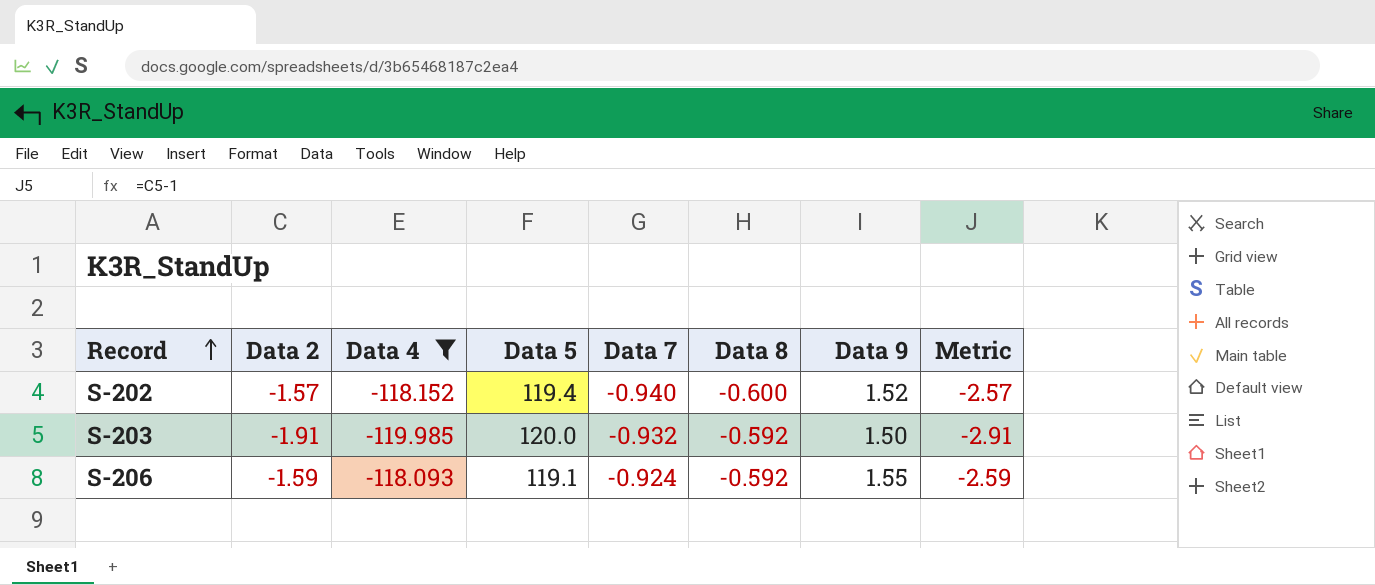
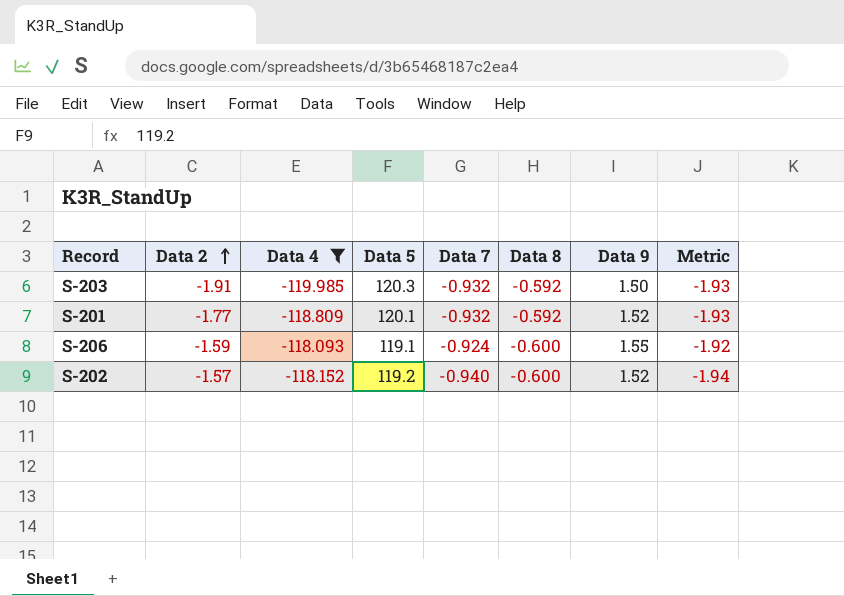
row order: Record ascending -> Data 2 ascending
column Metric | formula: [Data 2] - 1 -> [Data 7] - 1
S-203 | Data 5: 120.0 -> 120.3
row S-201: none -> -1.77 | -118.809 | 120.1 | -0.932 | -0.592 | 1.52 | -1.93
S-206 | Data 8: -0.592 -> -0.600
S-202 | Data 5: 119.4 -> 119.2

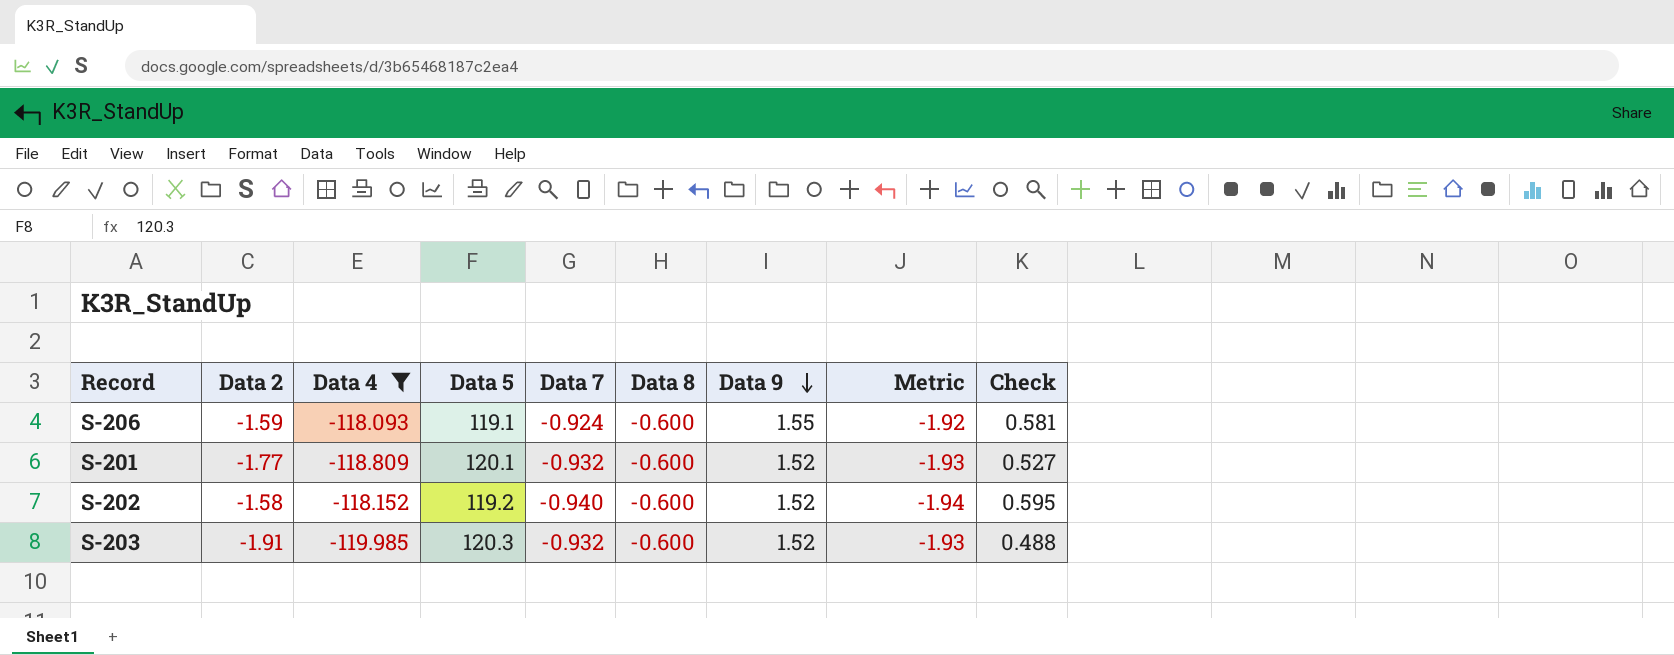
row order: Data 2 ascending -> Data 9 descending
column Check | formula: none -> [Data 7] / [Data 2]
S-201 | Data 8: -0.592 -> -0.600
S-202 | Data 2: -1.57 -> -1.58
S-203 | Data 8: -0.592 -> -0.600
S-203 | Data 9: 1.50 -> 1.52

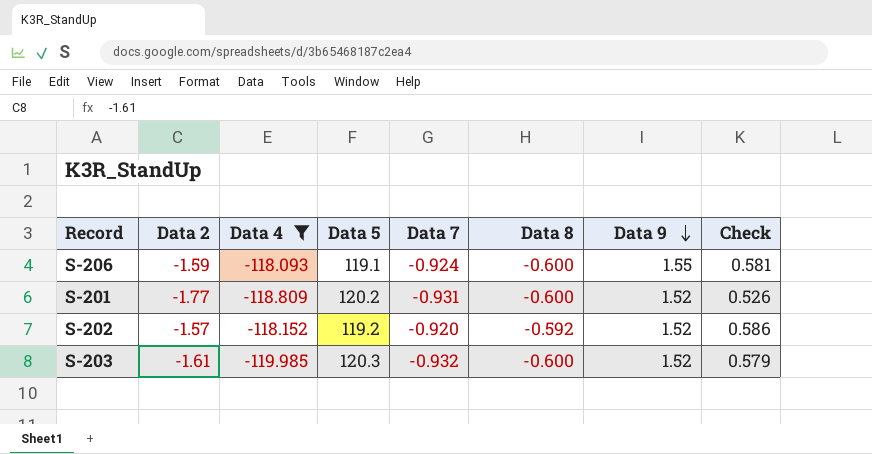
column Metric | formula: [Data 7] - 1 -> none
S-201 | Data 5: 120.1 -> 120.2
S-201 | Data 7: -0.932 -> -0.931
S-201 | Check: 0.527 -> 0.526
S-202 | Data 2: -1.58 -> -1.57
S-202 | Data 7: -0.940 -> -0.920
S-202 | Data 8: -0.600 -> -0.592
S-202 | Check: 0.595 -> 0.586
S-203 | Data 2: -1.91 -> -1.61
S-203 | Check: 0.488 -> 0.579

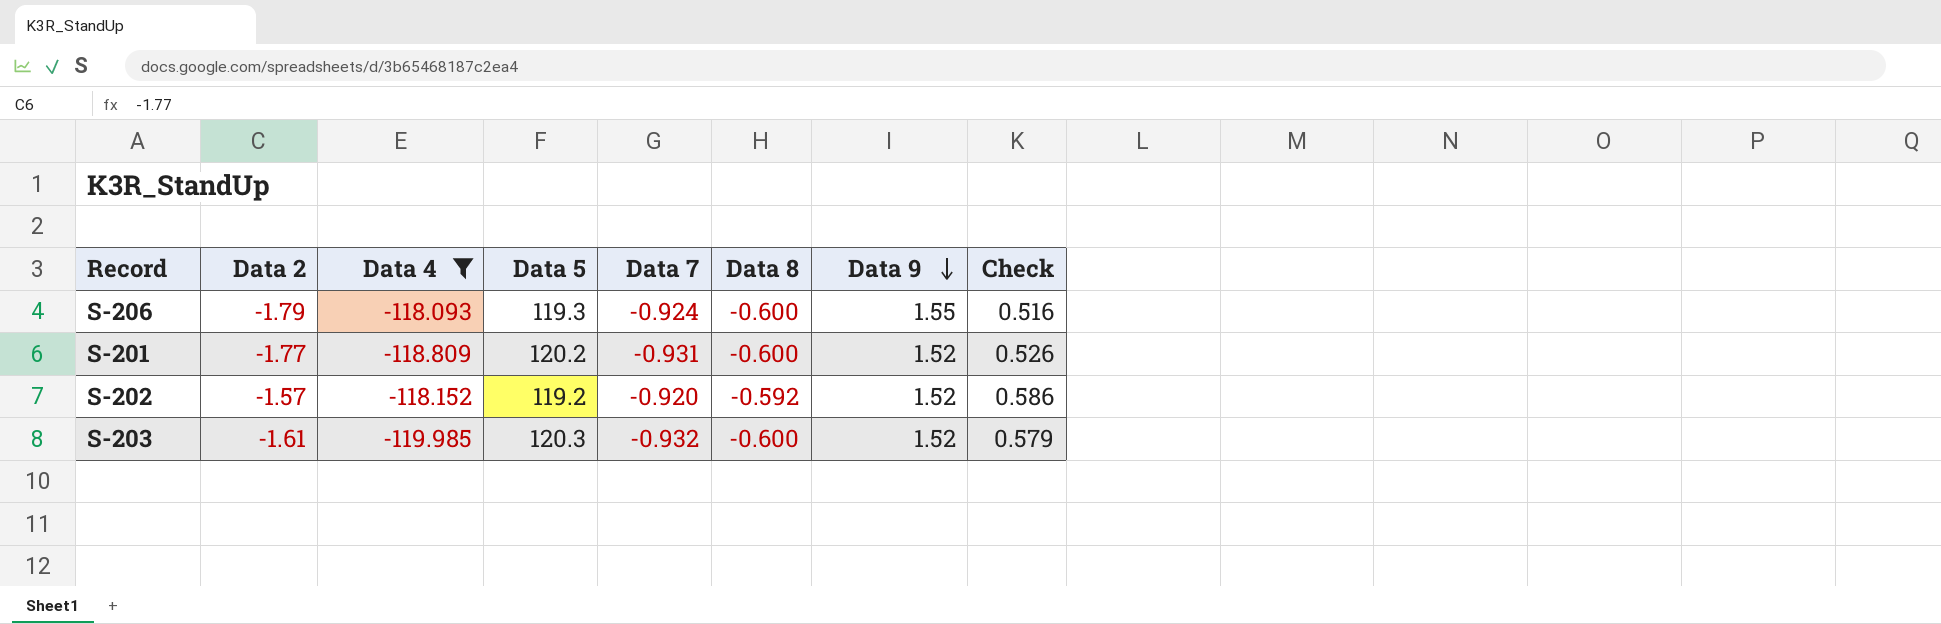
S-206 | Data 2: -1.59 -> -1.79
S-206 | Data 5: 119.1 -> 119.3
S-206 | Check: 0.581 -> 0.516

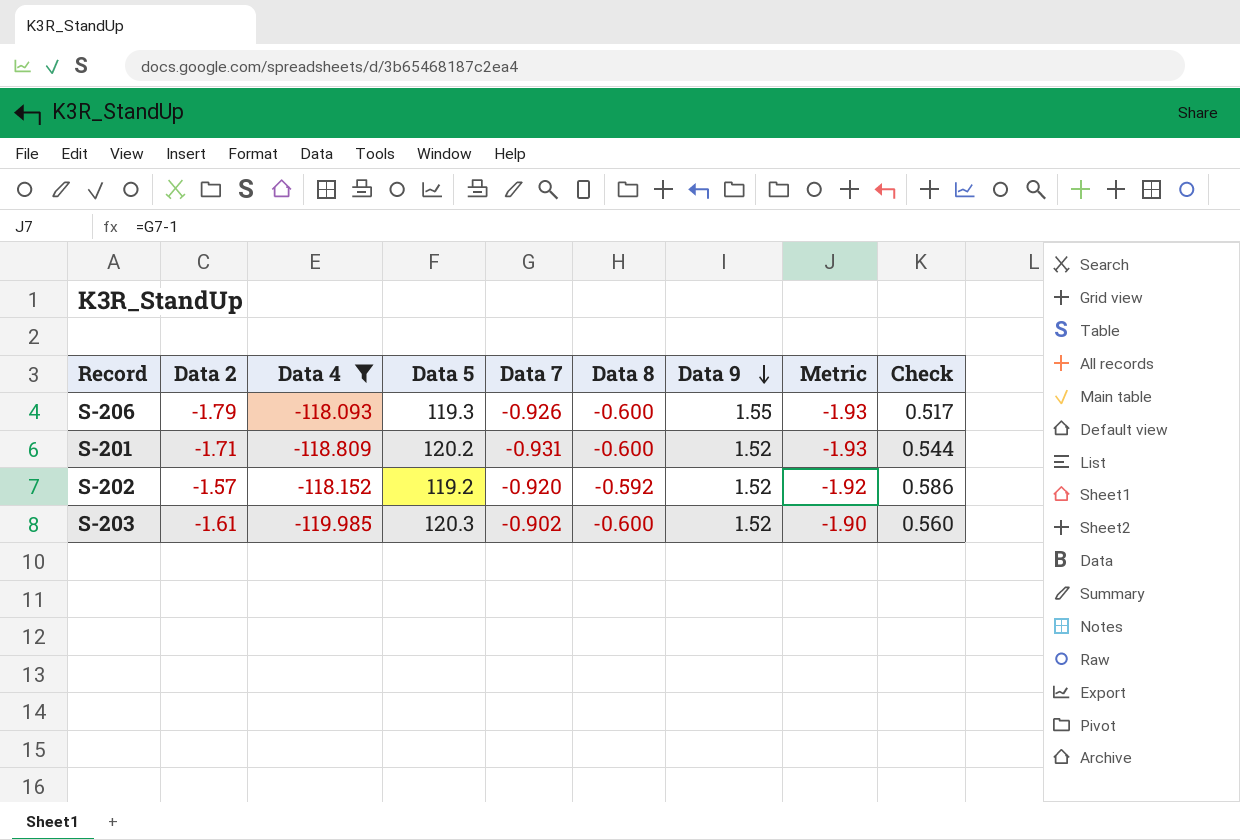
column Metric | formula: none -> [Data 7] - 1
S-206 | Data 7: -0.924 -> -0.926
S-206 | Check: 0.516 -> 0.517
S-201 | Data 2: -1.77 -> -1.71
S-201 | Check: 0.526 -> 0.544
S-203 | Data 7: -0.932 -> -0.902
S-203 | Check: 0.579 -> 0.560

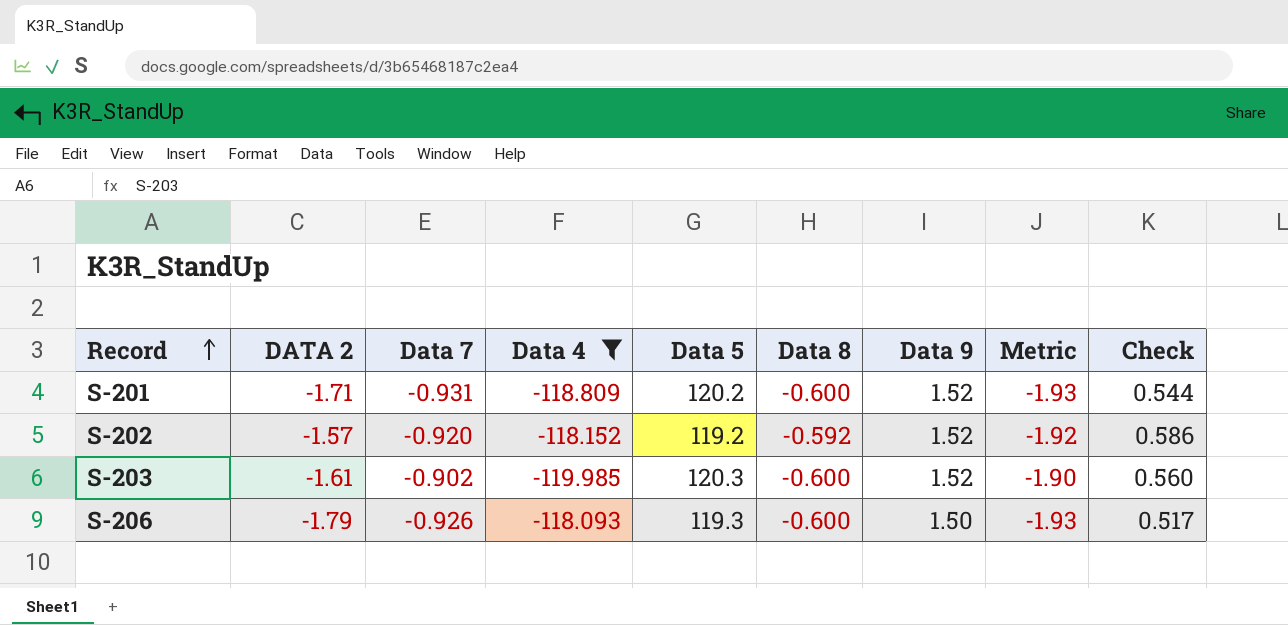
row order: Data 9 descending -> Record ascending
column name: Data 2 -> DATA 2
column Data 7 | position: 5 -> 3
S-206 | Data 9: 1.55 -> 1.50

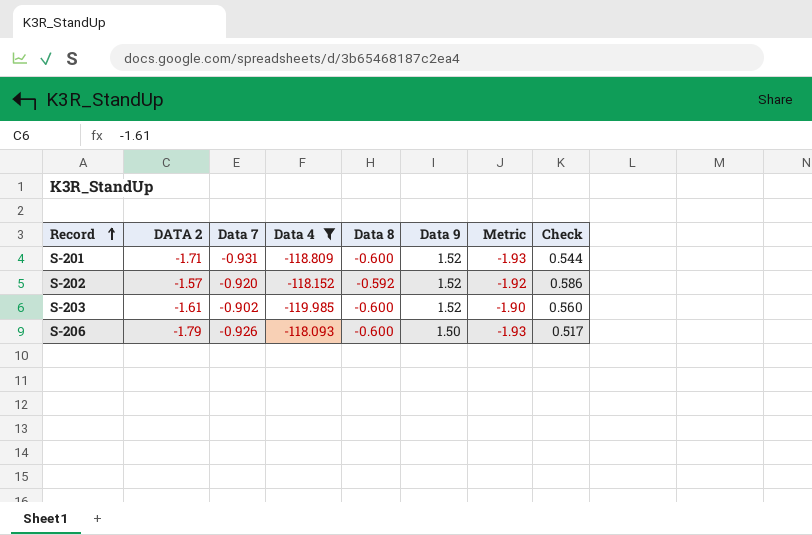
column Data 5 | position: 5 -> none

